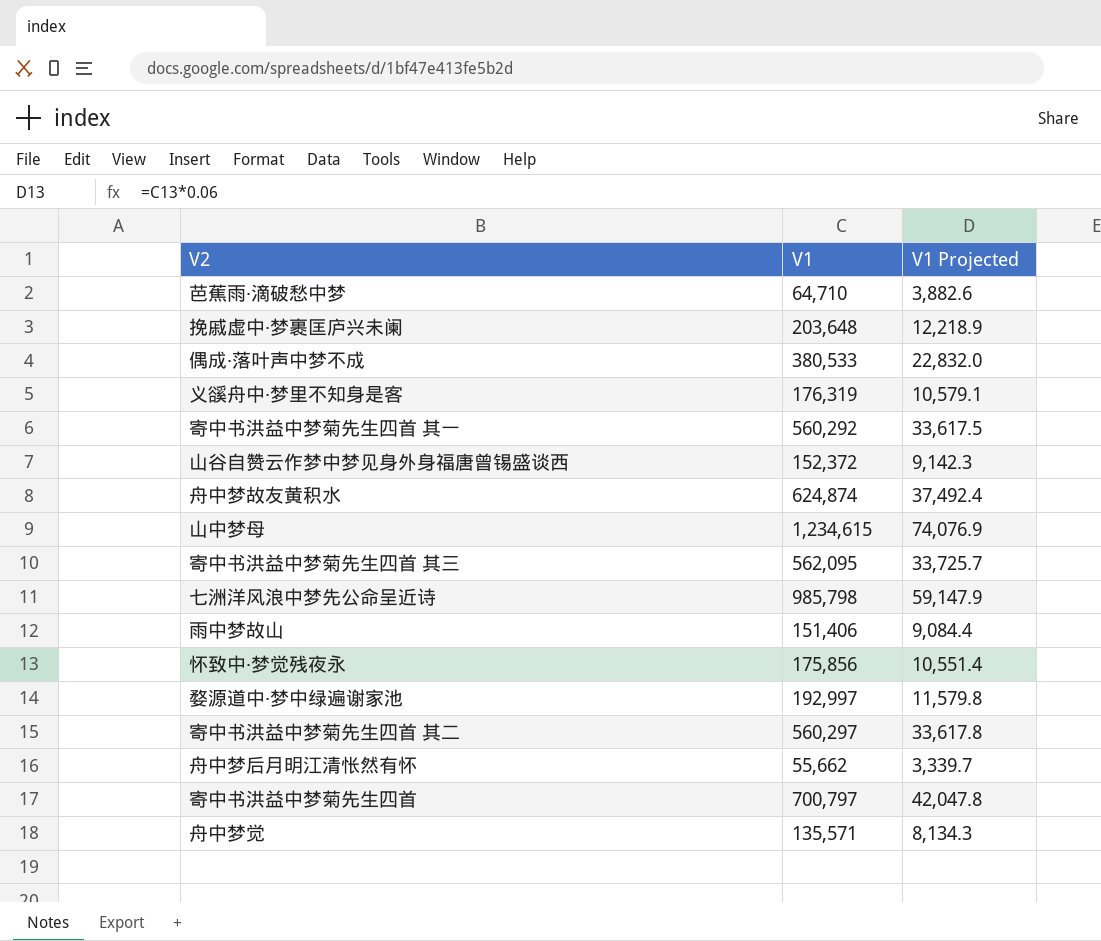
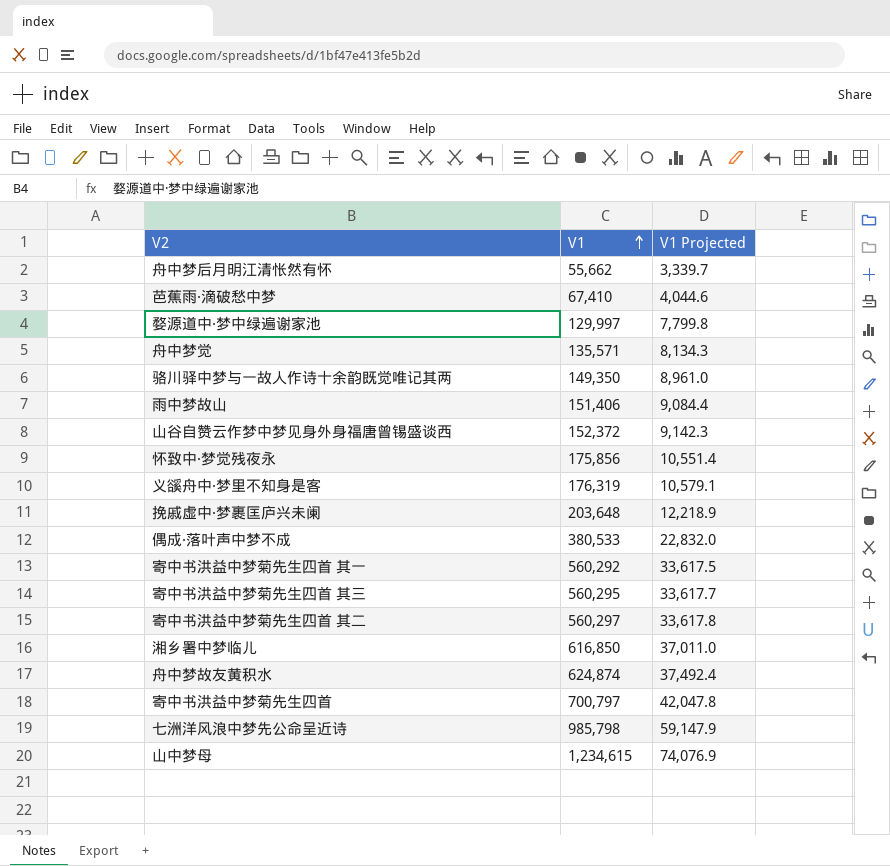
row order: none -> V1 ascending
芭蕉雨·滴破愁中梦 | V1: 64,710 -> 67,410
芭蕉雨·滴破愁中梦 | V1 Projected: 3,882.6 -> 4,044.6
婺源道中·梦中绿遍谢家池 | V1: 192,997 -> 129,997
婺源道中·梦中绿遍谢家池 | V1 Projected: 11,579.8 -> 7,799.8
row 骆川驿中梦与一故人作诗十余韵既觉唯记其两: none -> 149,350 | 8,961.0
寄中书洪益中梦菊先生四首 其三 | V1: 562,095 -> 560,295
寄中书洪益中梦菊先生四首 其三 | V1 Projected: 33,725.7 -> 33,617.7
row 湘乡署中梦临儿: none -> 616,850 | 37,011.0

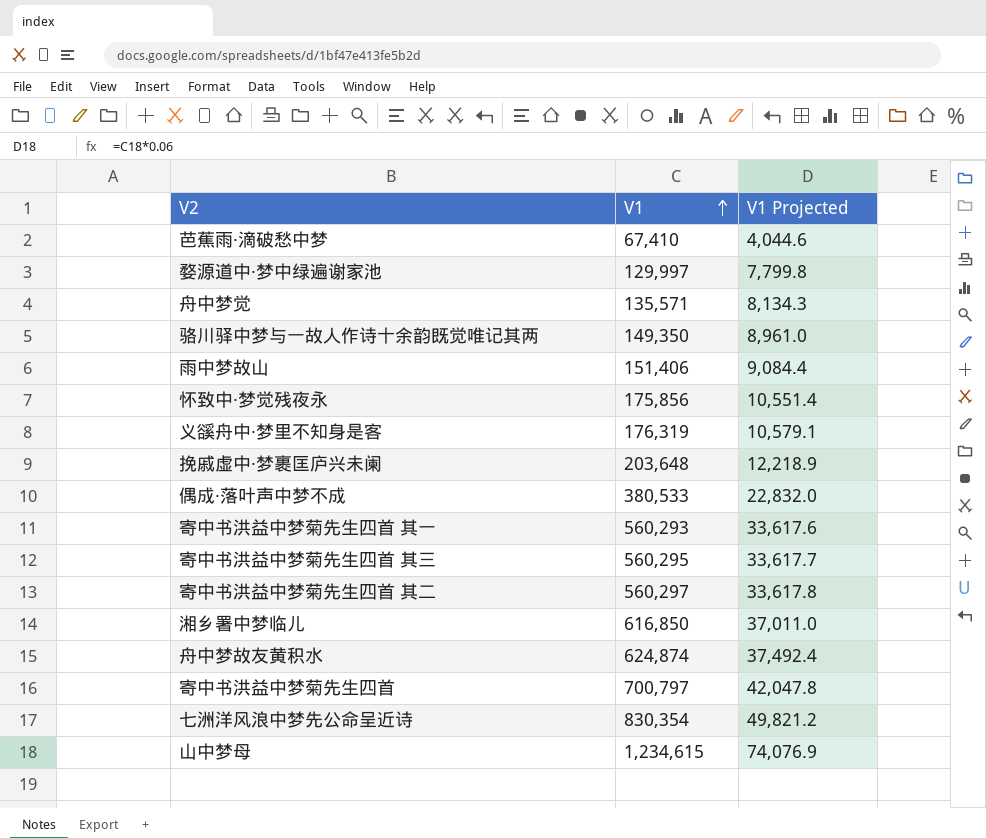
row 舟中梦后月明江清怅然有怀: 55,662 | 3,339.7 -> none
row 山谷自赞云作梦中梦见身外身福唐曾锡盛谈西: 152,372 | 9,142.3 -> none
寄中书洪益中梦菊先生四首 其一 | V1: 560,292 -> 560,293
寄中书洪益中梦菊先生四首 其一 | V1 Projected: 33,617.5 -> 33,617.6
七洲洋风浪中梦先公命呈近诗 | V1: 985,798 -> 830,354
七洲洋风浪中梦先公命呈近诗 | V1 Projected: 59,147.9 -> 49,821.2

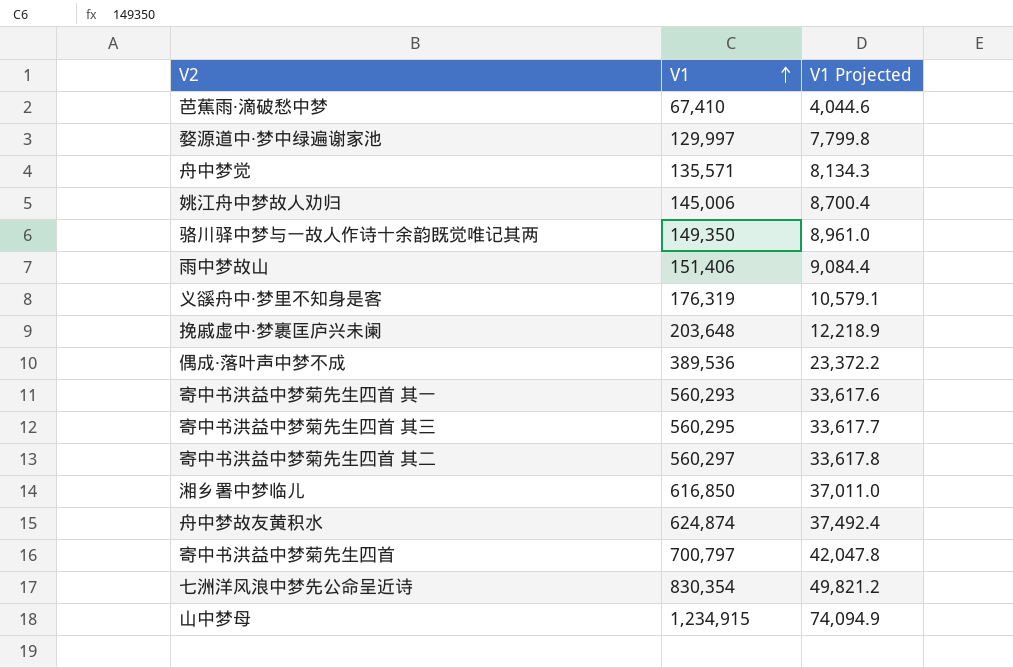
row 怀致中·梦觉残夜永: 175,856 | 10,551.4 -> none
row 姚江舟中梦故人劝归: none -> 145,006 | 8,700.4
偶成·落叶声中梦不成 | V1: 380,533 -> 389,536
偶成·落叶声中梦不成 | V1 Projected: 22,832.0 -> 23,372.2
山中梦母 | V1: 1,234,615 -> 1,234,915
山中梦母 | V1 Projected: 74,076.9 -> 74,094.9

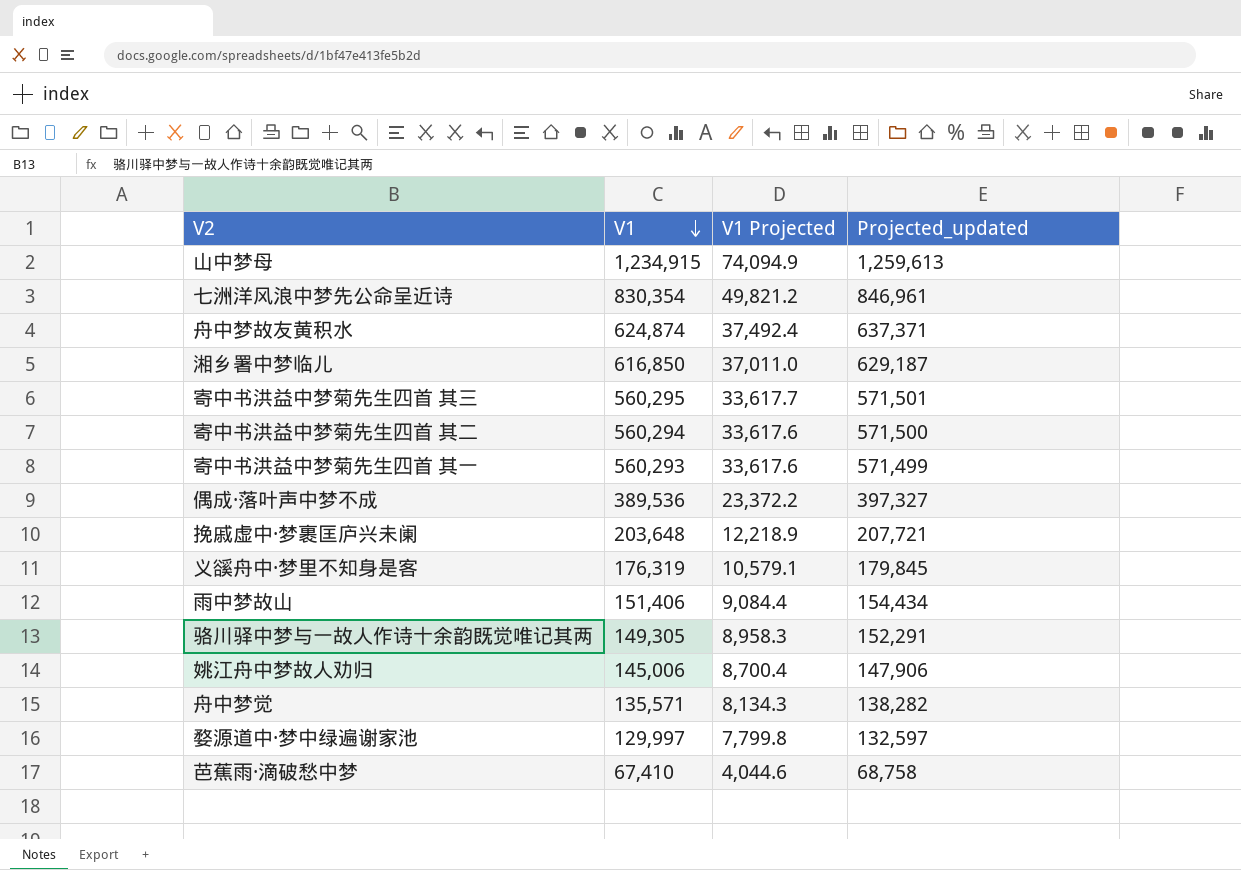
row order: V1 ascending -> V1 descending
column Projected_updated | formula: none -> [V1] * 1.02
row 寄中书洪益中梦菊先生四首: 700,797 | 42,047.8 -> none
寄中书洪益中梦菊先生四首 其二 | V1: 560,297 -> 560,294
寄中书洪益中梦菊先生四首 其二 | V1 Projected: 33,617.8 -> 33,617.6
骆川驿中梦与一故人作诗十余韵既觉唯记其两 | V1: 149,350 -> 149,305
骆川驿中梦与一故人作诗十余韵既觉唯记其两 | V1 Projected: 8,961.0 -> 8,958.3

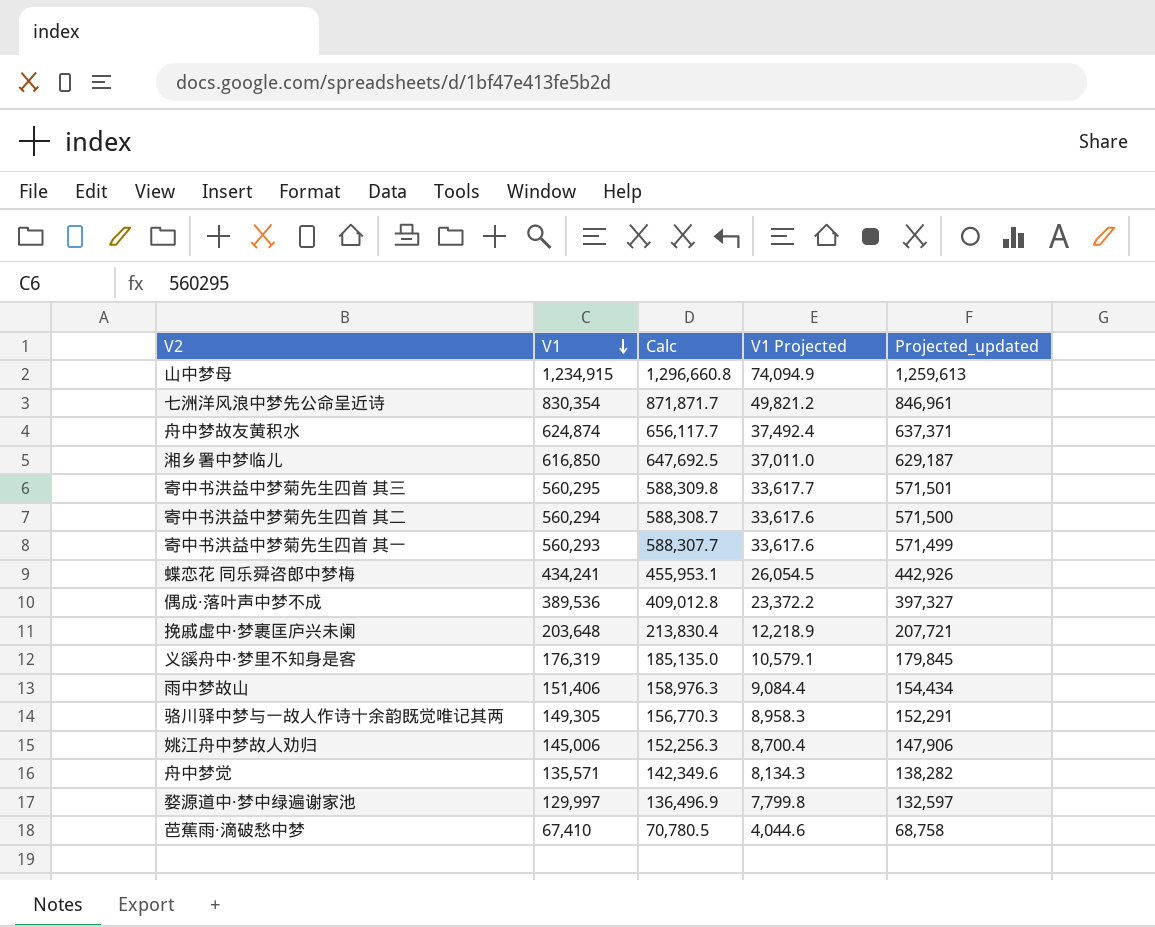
column Calc | formula: none -> [V1] * 1.05
row 蝶恋花 同乐舜咨郎中梦梅: none -> 434,241 | 455,953.1 | 26,054.5 | 442,926

